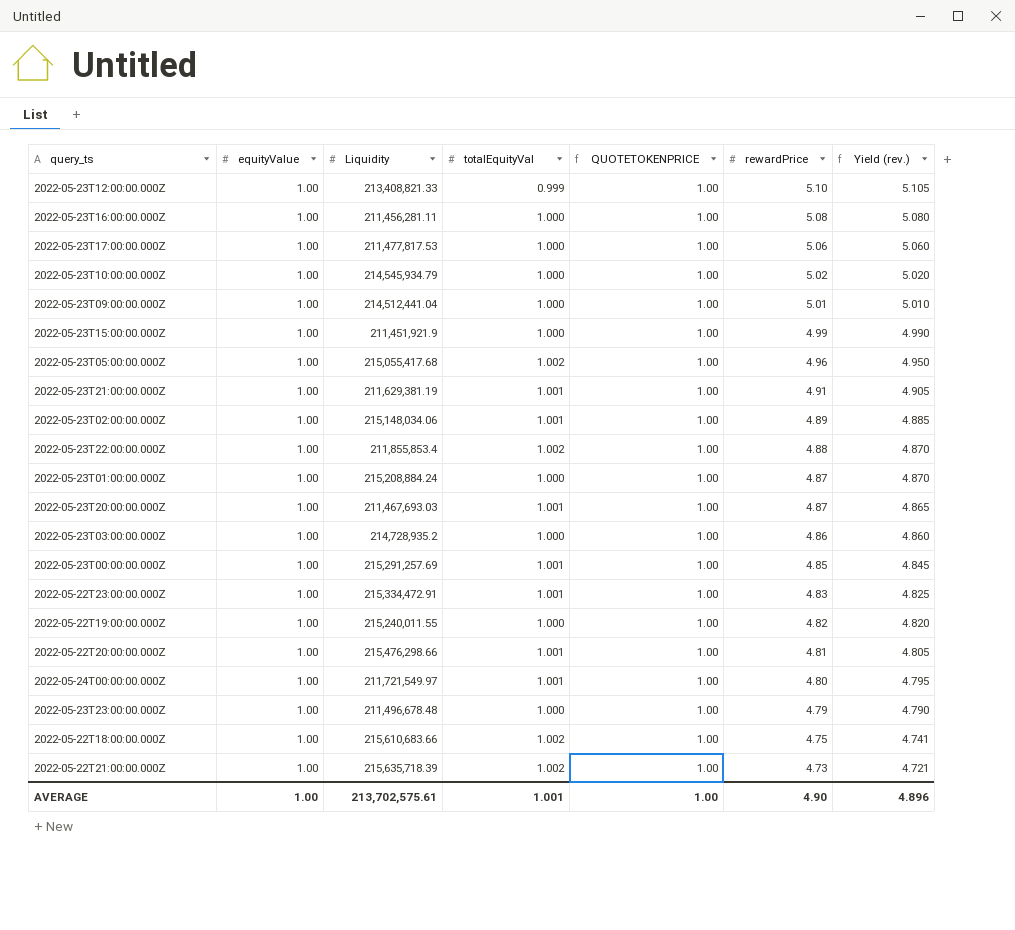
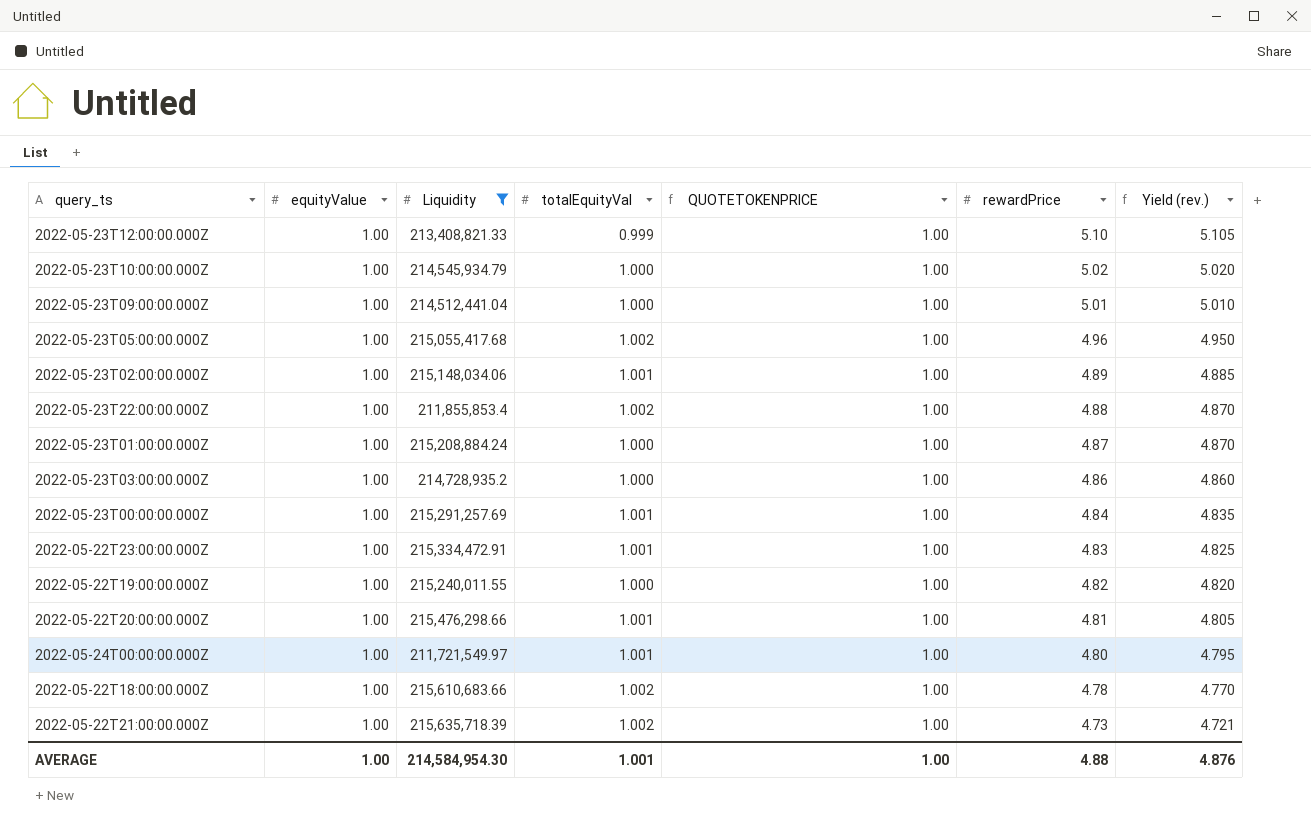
filter: none -> Liquidity >= 211,721,549.97
2022-05-23T00:00:00.000Z | rewardPrice: 4.85 -> 4.84
2022-05-23T00:00:00.000Z | Yield (rev.): 4.845 -> 4.835
2022-05-22T18:00:00.000Z | rewardPrice: 4.75 -> 4.78
2022-05-22T18:00:00.000Z | Yield (rev.): 4.741 -> 4.770
AVERAGE | Liquidity: 213,702,575.61 -> 214,584,954.30
AVERAGE | rewardPrice: 4.90 -> 4.88
AVERAGE | Yield (rev.): 4.896 -> 4.876

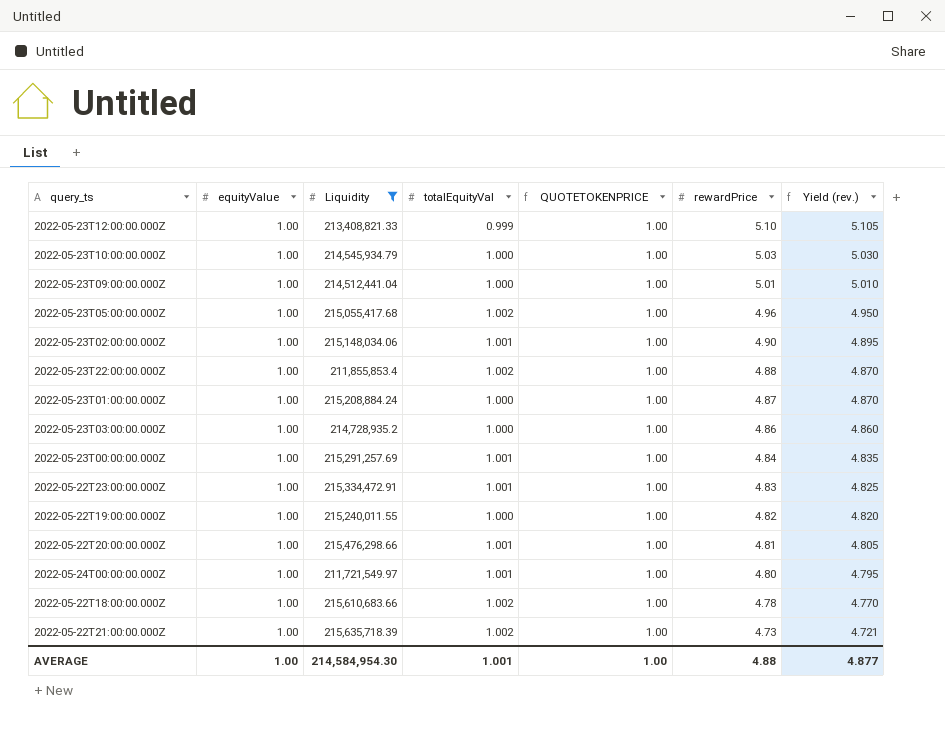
2022-05-23T10:00:00.000Z | rewardPrice: 5.02 -> 5.03
2022-05-23T10:00:00.000Z | Yield (rev.): 5.020 -> 5.030
2022-05-23T02:00:00.000Z | rewardPrice: 4.89 -> 4.90
2022-05-23T02:00:00.000Z | Yield (rev.): 4.885 -> 4.895
AVERAGE | Yield (rev.): 4.876 -> 4.877

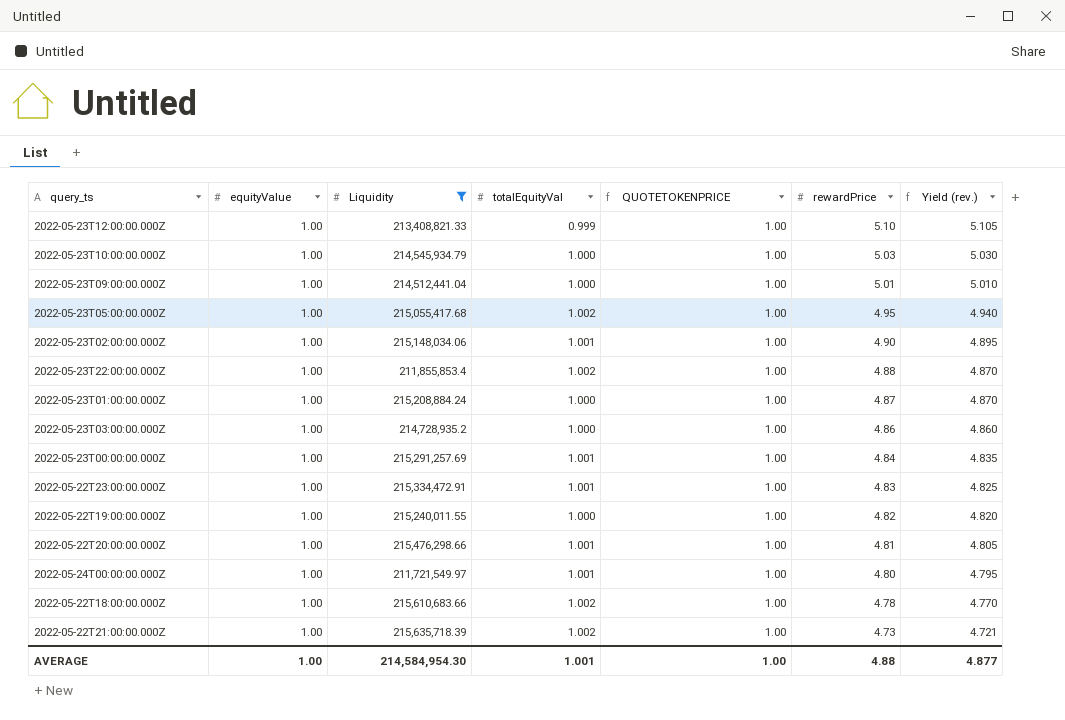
2022-05-23T05:00:00.000Z | rewardPrice: 4.96 -> 4.95
2022-05-23T05:00:00.000Z | Yield (rev.): 4.950 -> 4.940

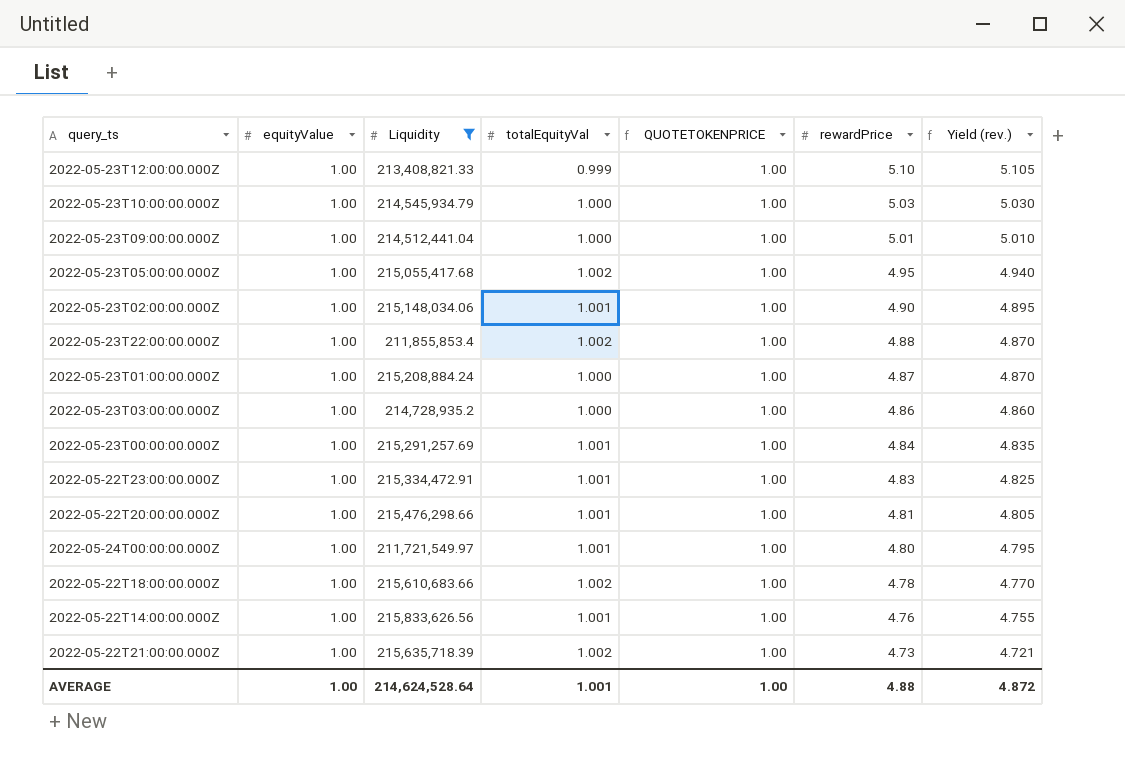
row 2022-05-22T19:00:00.000Z: 1.00 | 215,240,011.55 | 1.000 | 1.00 | 4.82 | 4.820 -> none
row 2022-05-22T14:00:00.000Z: none -> 1.00 | 215,833,626.56 | 1.001 | 1.00 | 4.76 | 4.755
AVERAGE | Liquidity: 214,584,954.30 -> 214,624,528.64
AVERAGE | Yield (rev.): 4.877 -> 4.872

